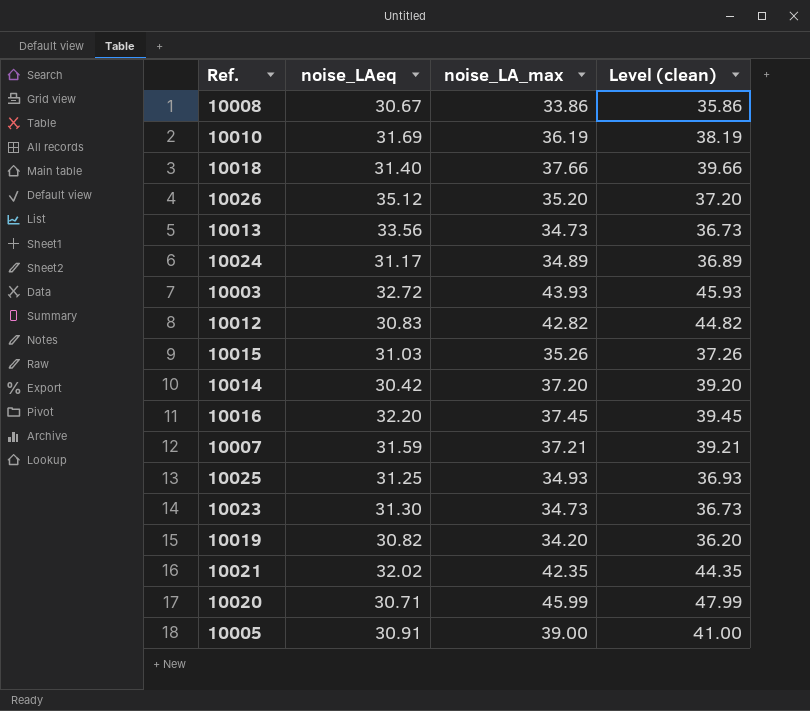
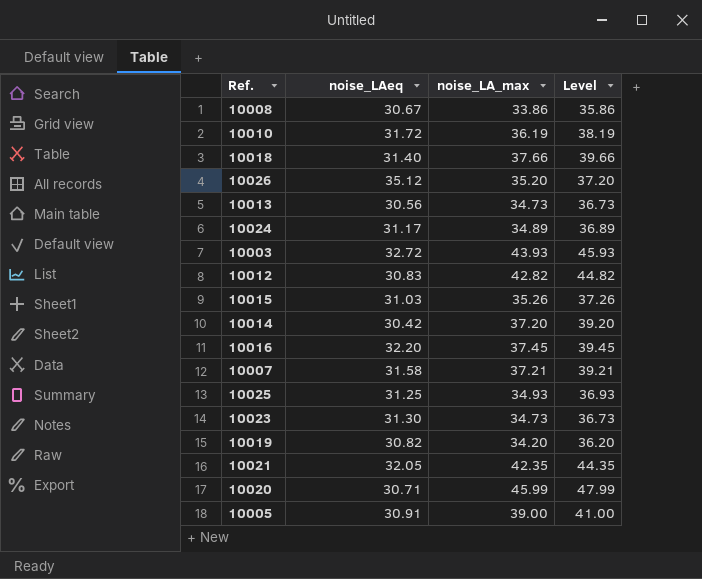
column name: Level (clean) -> Level
10010 | noise_LAeq: 31.69 -> 31.72
10013 | noise_LAeq: 33.56 -> 30.56
10007 | noise_LAeq: 31.59 -> 31.58
10021 | noise_LAeq: 32.02 -> 32.05

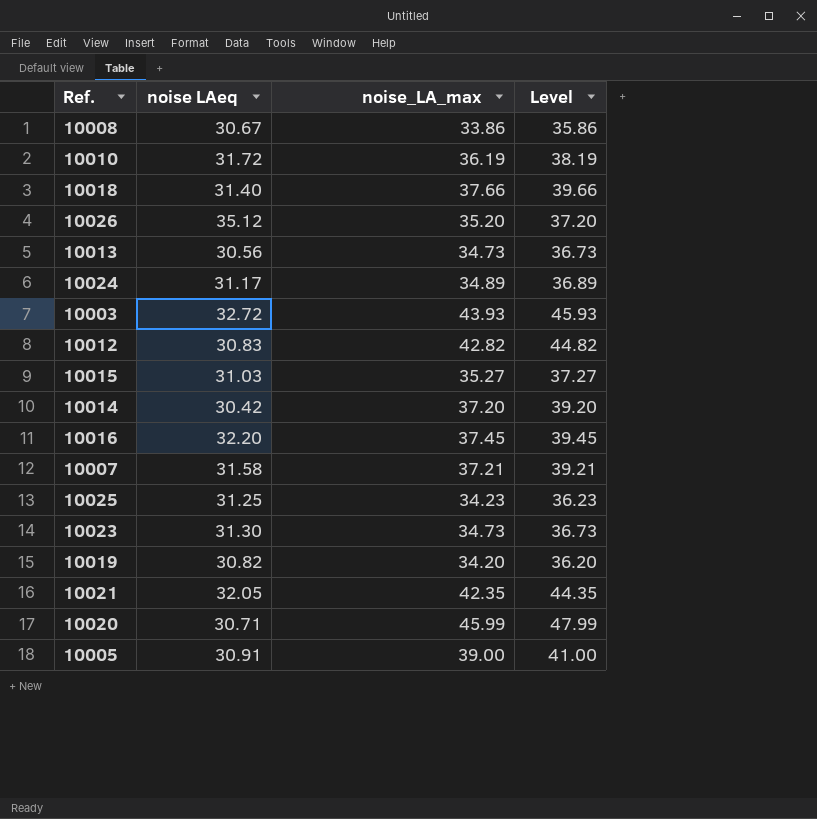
column name: noise_LAeq -> noise LAeq
10015 | noise_LA_max: 35.26 -> 35.27
10015 | Level: 37.26 -> 37.27
10025 | noise_LA_max: 34.93 -> 34.23
10025 | Level: 36.93 -> 36.23

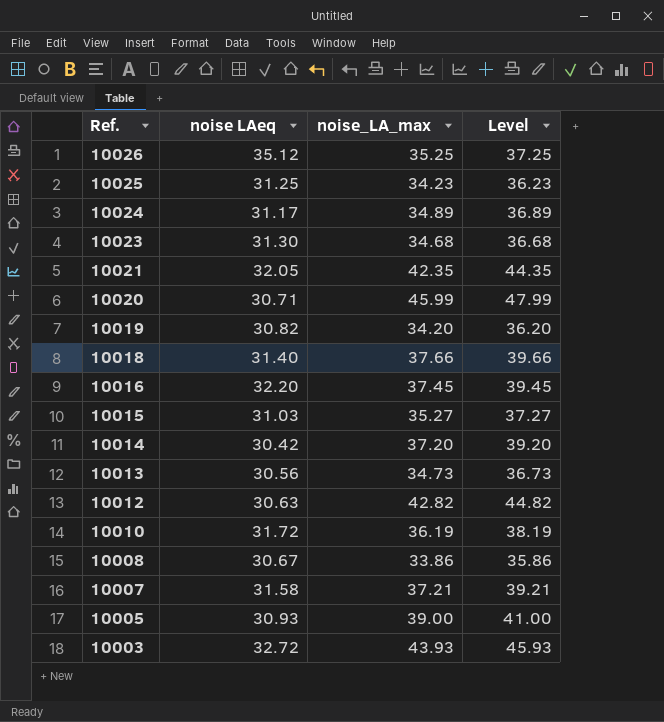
row order: none -> Ref. descending
10026 | noise_LA_max: 35.20 -> 35.25
10026 | Level: 37.20 -> 37.25
10023 | noise_LA_max: 34.73 -> 34.68
10023 | Level: 36.73 -> 36.68
10012 | noise LAeq: 30.83 -> 30.63
10005 | noise LAeq: 30.91 -> 30.93

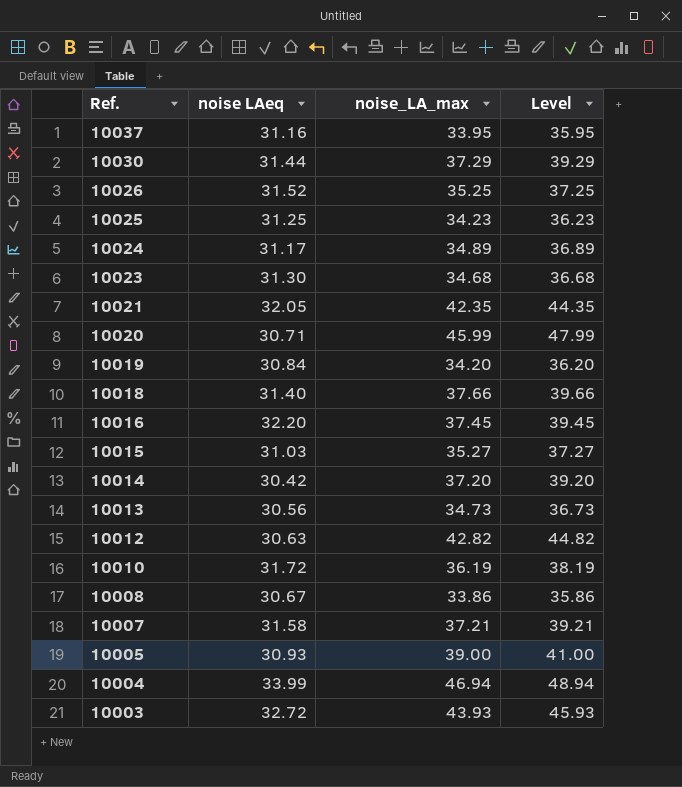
row 10037: none -> 31.16 | 33.95 | 35.95
row 10030: none -> 31.44 | 37.29 | 39.29
10026 | noise LAeq: 35.12 -> 31.52
10019 | noise LAeq: 30.82 -> 30.84
row 10004: none -> 33.99 | 46.94 | 48.94

